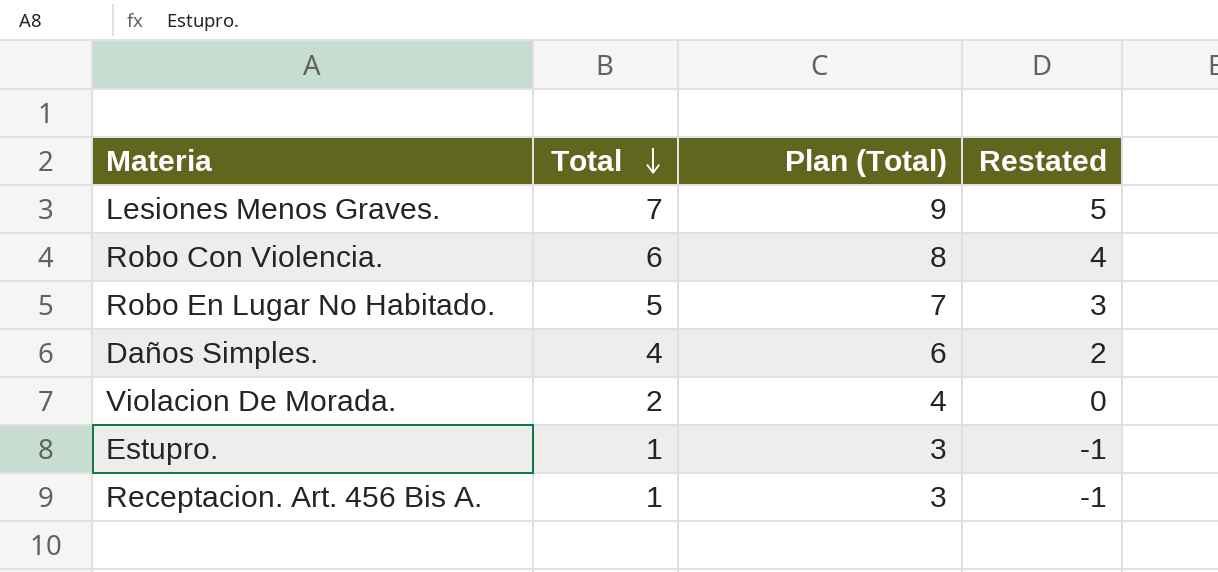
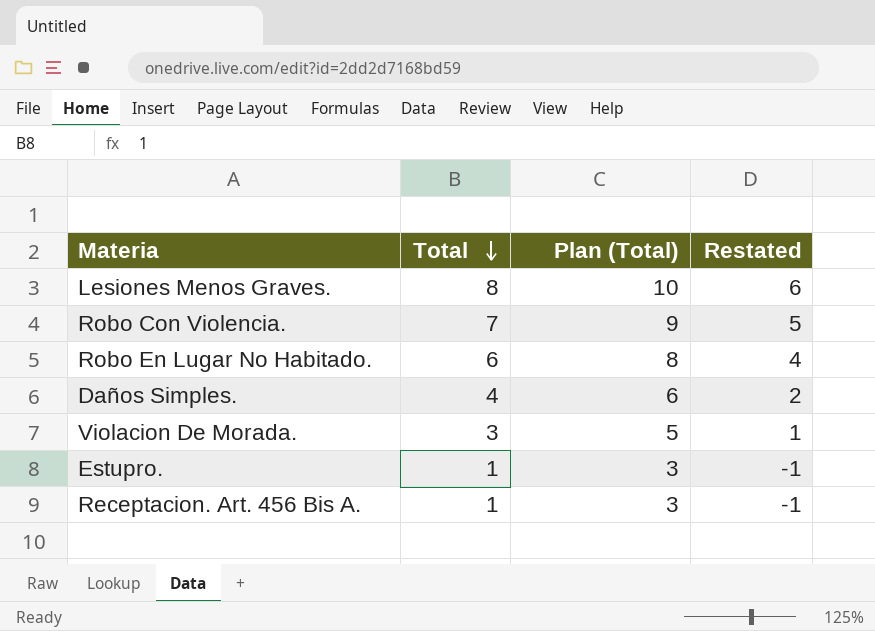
Lesiones Menos Graves. | Total: 7 -> 8
Lesiones Menos Graves. | Plan (Total): 9 -> 10
Lesiones Menos Graves. | Restated: 5 -> 6
Robo Con Violencia. | Total: 6 -> 7
Robo Con Violencia. | Plan (Total): 8 -> 9
Robo Con Violencia. | Restated: 4 -> 5
Robo En Lugar No Habitado. | Total: 5 -> 6
Robo En Lugar No Habitado. | Plan (Total): 7 -> 8
Robo En Lugar No Habitado. | Restated: 3 -> 4
Violacion De Morada. | Total: 2 -> 3
Violacion De Morada. | Plan (Total): 4 -> 5
Violacion De Morada. | Restated: 0 -> 1

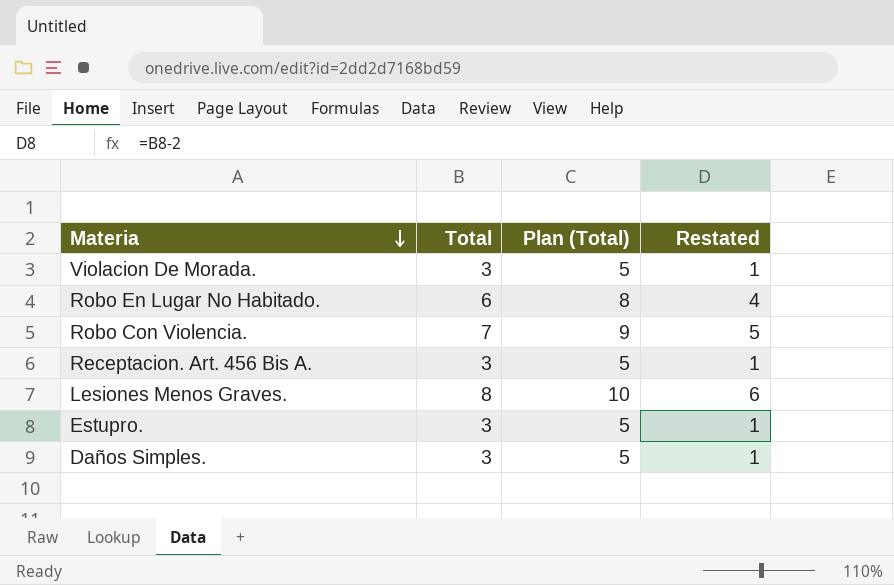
row order: Total descending -> Materia descending
Receptacion. Art. 456 Bis A. | Total: 1 -> 3
Receptacion. Art. 456 Bis A. | Plan (Total): 3 -> 5
Receptacion. Art. 456 Bis A. | Restated: -1 -> 1
Estupro. | Total: 1 -> 3
Estupro. | Plan (Total): 3 -> 5
Estupro. | Restated: -1 -> 1
Daños Simples. | Total: 4 -> 3
Daños Simples. | Plan (Total): 6 -> 5
Daños Simples. | Restated: 2 -> 1

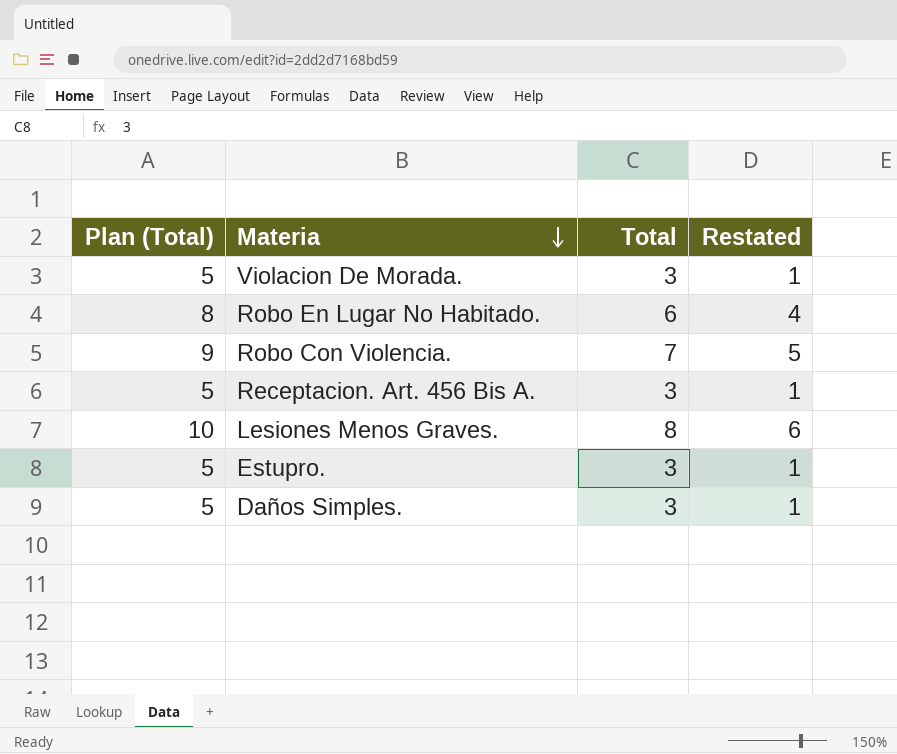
column Plan (Total) | position: 3 -> 1

